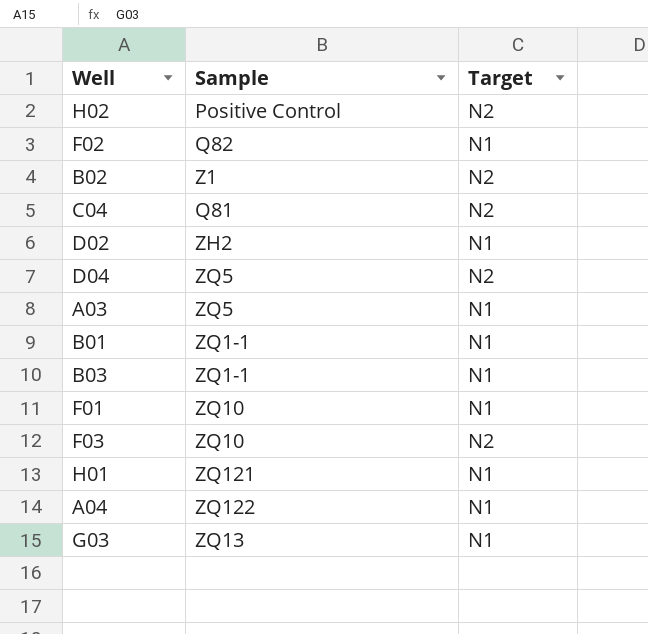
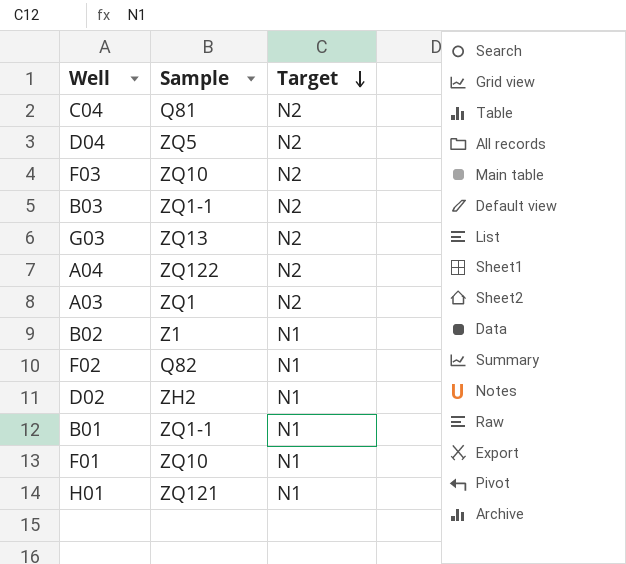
row order: none -> Target descending
row H02: Positive Control | N2 -> none
B03 | Target: N1 -> N2
G03 | Target: N1 -> N2
A04 | Target: N1 -> N2
A03 | Sample: ZQ5 -> ZQ1
A03 | Target: N1 -> N2
B02 | Target: N2 -> N1

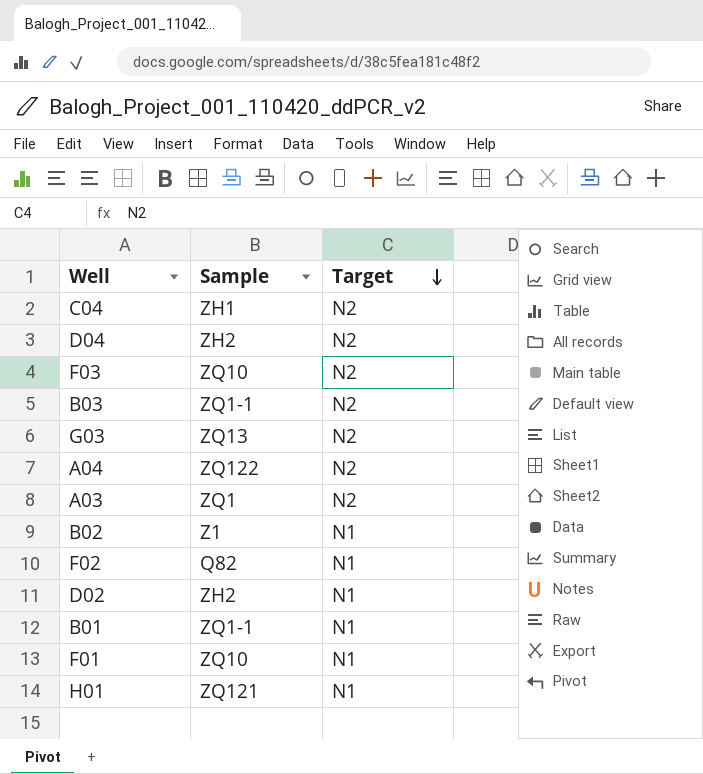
C04 | Sample: Q81 -> ZH1
D04 | Sample: ZQ5 -> ZH2

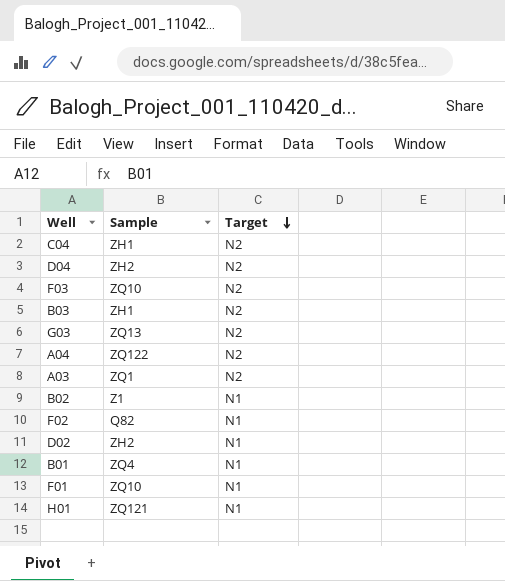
B03 | Sample: ZQ1-1 -> ZH1
B01 | Sample: ZQ1-1 -> ZQ4

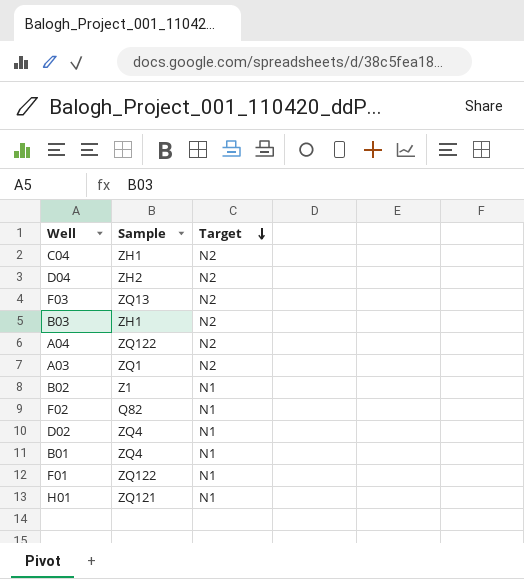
row G03: ZQ13 | N2 -> none
F03 | Sample: ZQ10 -> ZQ13
D02 | Sample: ZH2 -> ZQ4
F01 | Sample: ZQ10 -> ZQ122

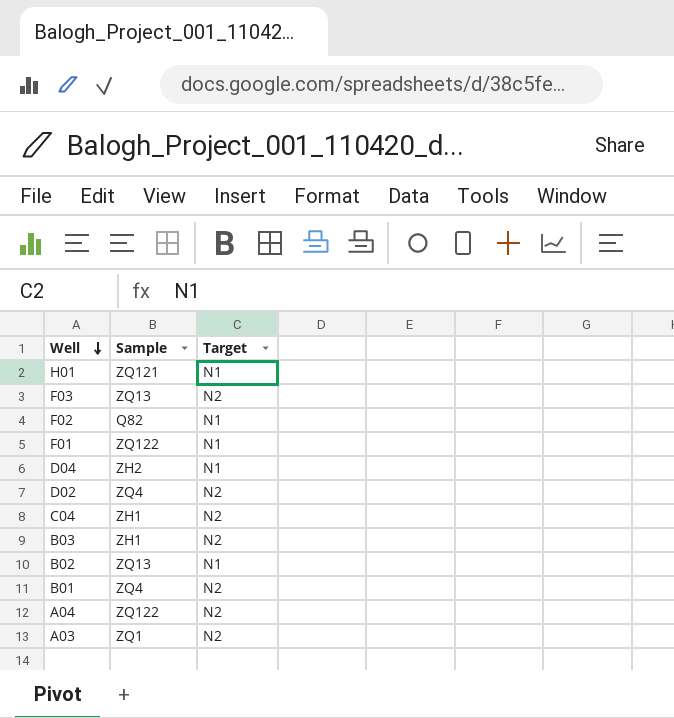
row order: Target descending -> Well descending
D04 | Target: N2 -> N1
D02 | Target: N1 -> N2
B02 | Sample: Z1 -> ZQ13
B01 | Target: N1 -> N2

